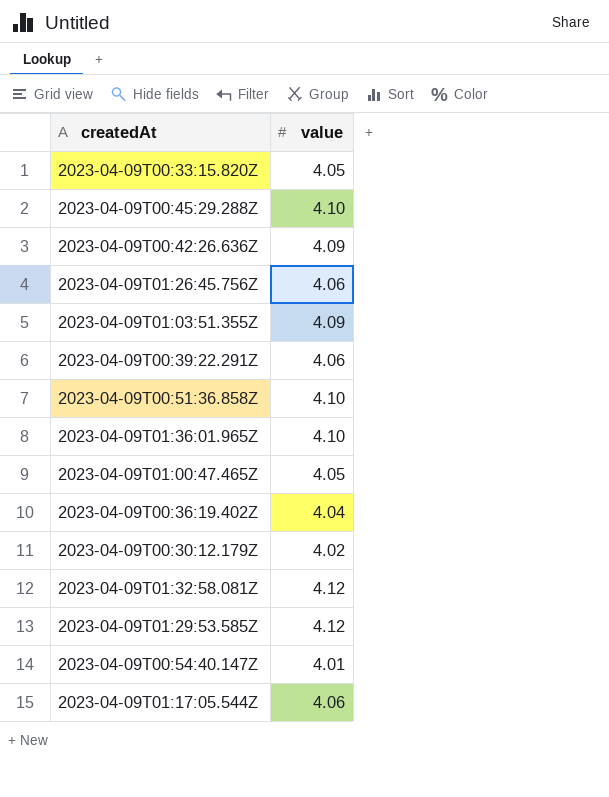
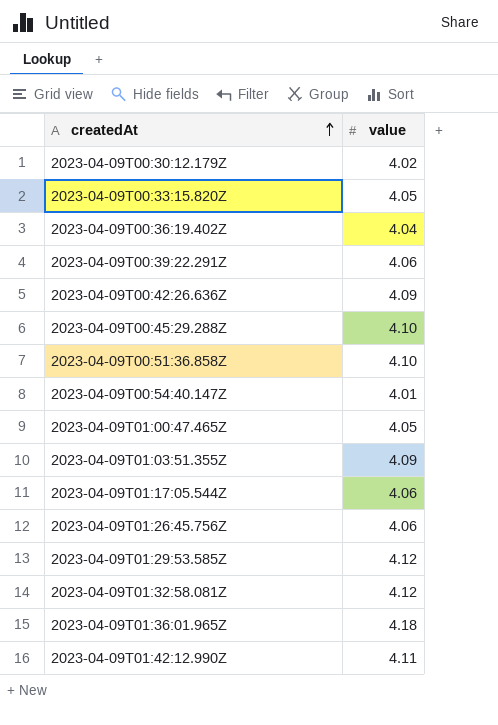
row order: none -> createdAt ascending
2023-04-09T01:36:01.965Z | value: 4.10 -> 4.18
row 2023-04-09T01:42:12.990Z: none -> 4.11

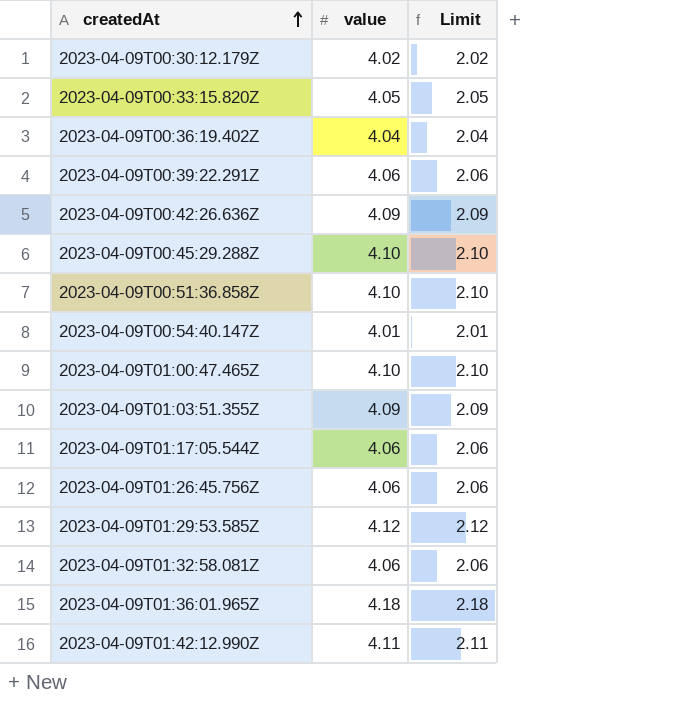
column Limit | formula: none -> [value] - 2
2023-04-09T01:00:47.465Z | value: 4.05 -> 4.10
2023-04-09T01:32:58.081Z | value: 4.12 -> 4.06

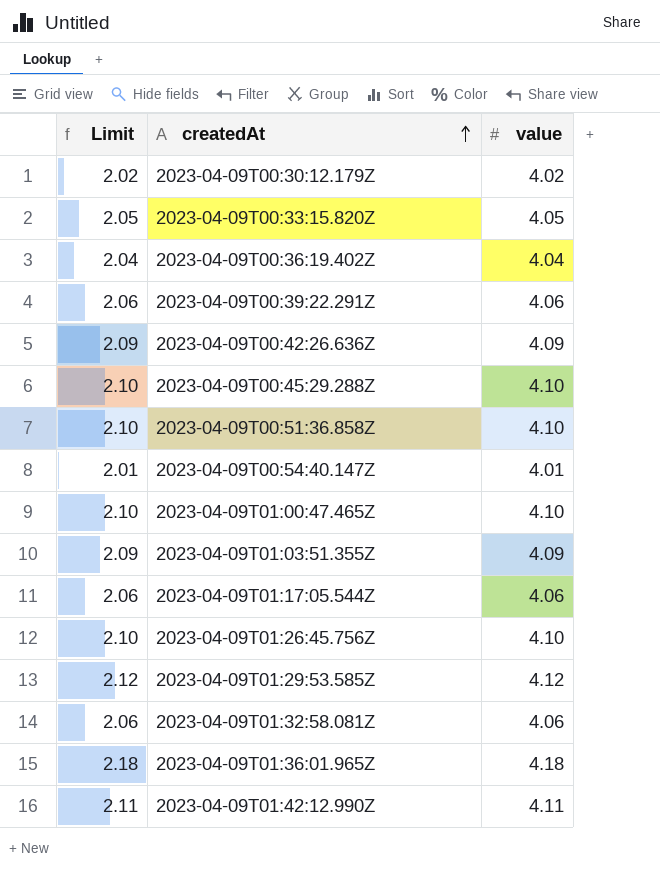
column Limit | position: 3 -> 1
2023-04-09T01:26:45.756Z | Limit: 2.06 -> 2.10
2023-04-09T01:26:45.756Z | value: 4.06 -> 4.10

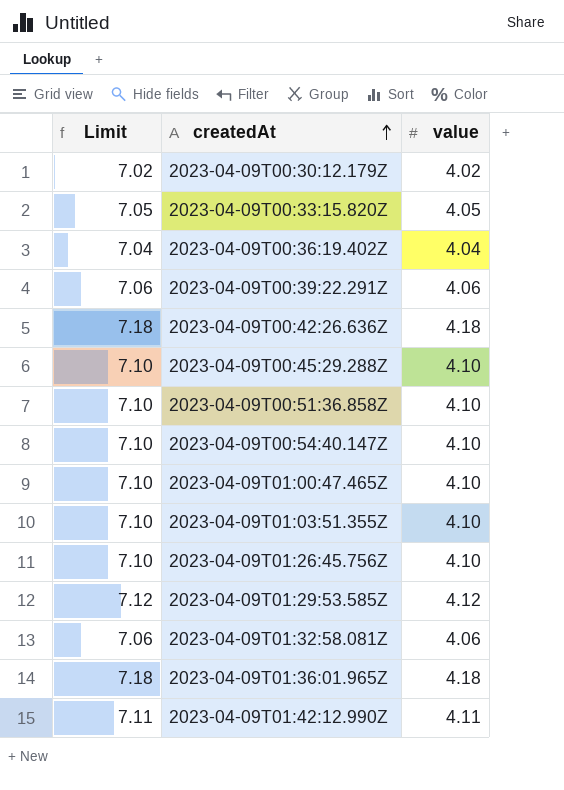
column Limit | formula: [value] - 2 -> [value] + 3
row 2023-04-09T01:17:05.544Z: 2.06 | 4.06 -> none
2023-04-09T00:42:26.636Z | value: 4.09 -> 4.18
2023-04-09T00:54:40.147Z | value: 4.01 -> 4.10
2023-04-09T01:03:51.355Z | value: 4.09 -> 4.10

